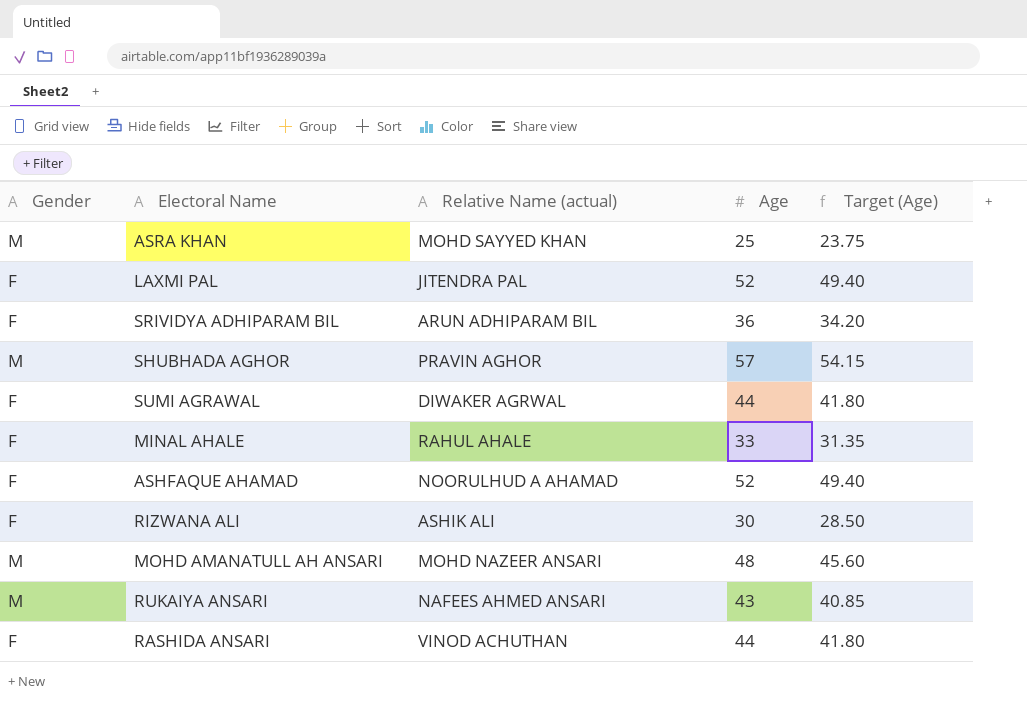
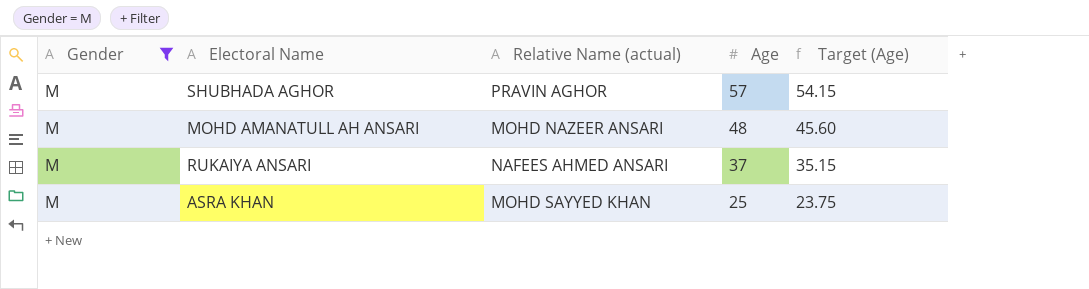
filter: none -> Gender = M
row order: none -> Age descending
RUKAIYA ANSARI | Age: 43 -> 37
RUKAIYA ANSARI | Target (Age): 40.85 -> 35.15

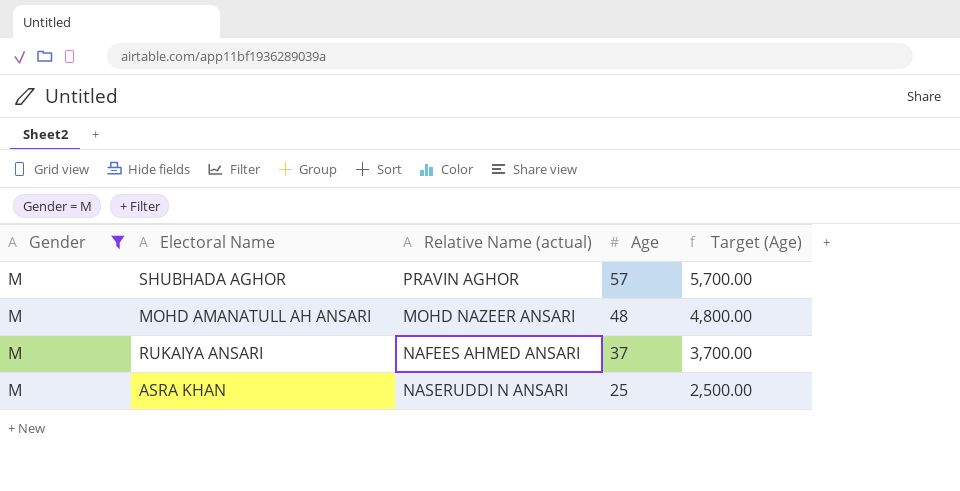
column Target (Age) | formula: [Age] * 0.95 -> [Age] * 100
ASRA KHAN | Relative Name (actual): MOHD SAYYED KHAN -> NASERUDDI N ANSARI

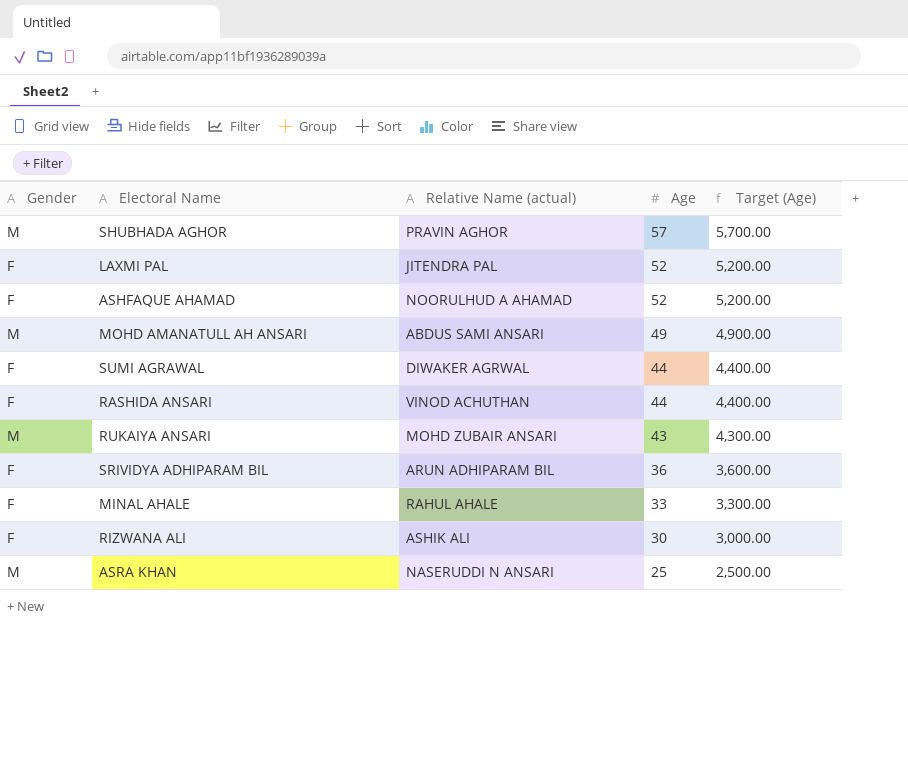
filter: Gender = M -> none
MOHD AMANATULL AH ANSARI | Relative Name (actual): MOHD NAZEER ANSARI -> ABDUS SAMI ANSARI
MOHD AMANATULL AH ANSARI | Age: 48 -> 49
MOHD AMANATULL AH ANSARI | Target (Age): 4,800.00 -> 4,900.00
RUKAIYA ANSARI | Relative Name (actual): NAFEES AHMED ANSARI -> MOHD ZUBAIR ANSARI
RUKAIYA ANSARI | Age: 37 -> 43
RUKAIYA ANSARI | Target (Age): 3,700.00 -> 4,300.00

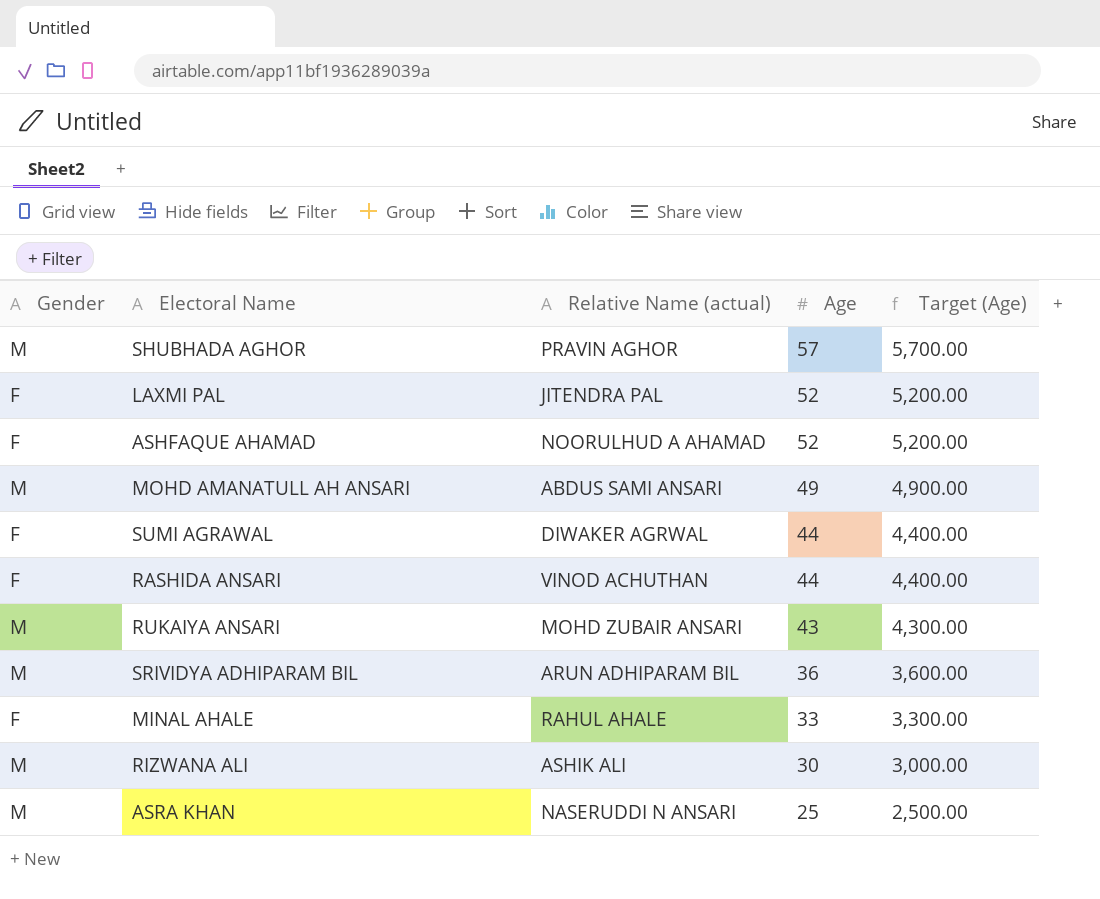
SRIVIDYA ADHIPARAM BIL | Gender: F -> M
RIZWANA ALI | Gender: F -> M

